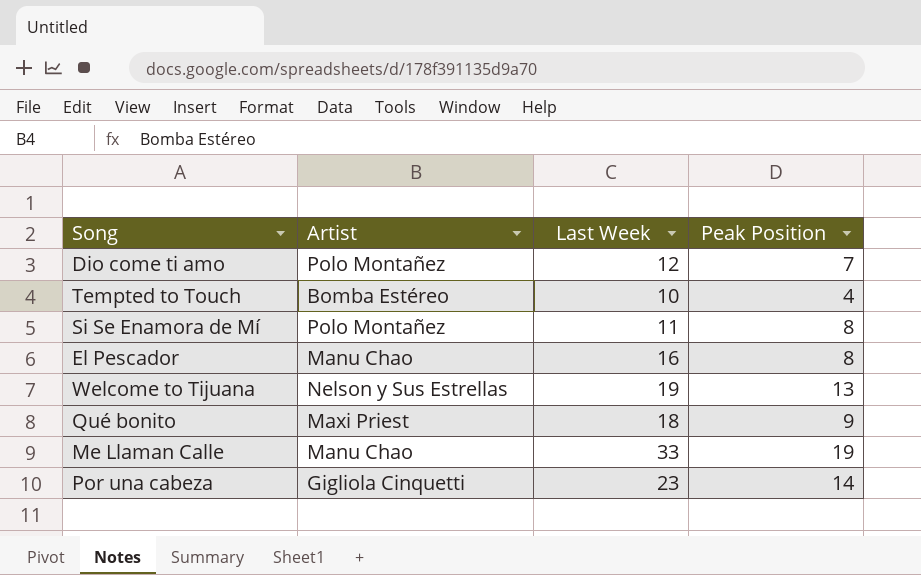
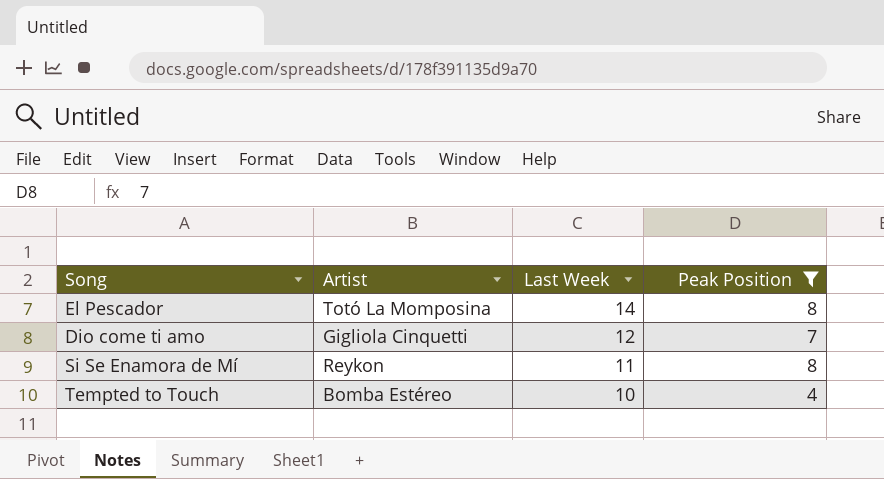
filter: none -> Peak Position <= 8
row order: none -> Last Week descending
El Pescador | Artist: Manu Chao -> Totó La Momposina
El Pescador | Last Week: 16 -> 14
Dio come ti amo | Artist: Polo Montañez -> Gigliola Cinquetti
Si Se Enamora de Mí | Artist: Polo Montañez -> Reykon

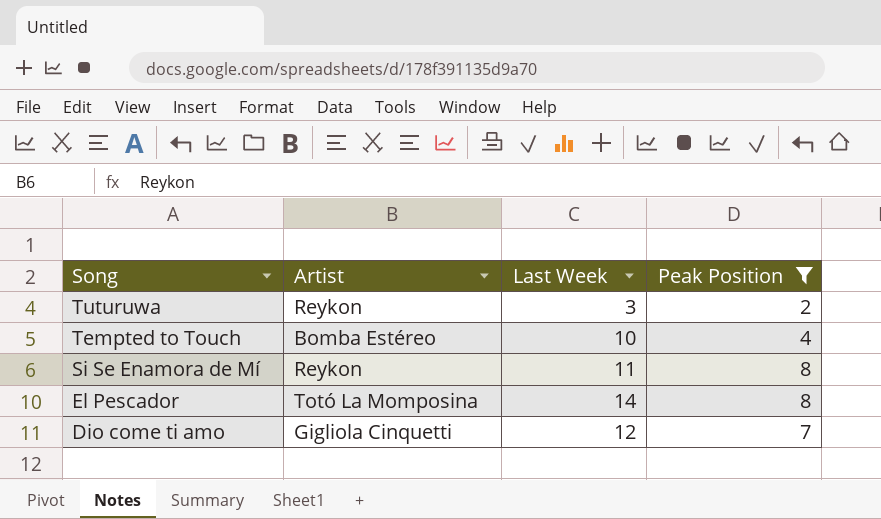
row order: Last Week descending -> Song descending
row Tuturuwa: none -> Reykon | 3 | 2

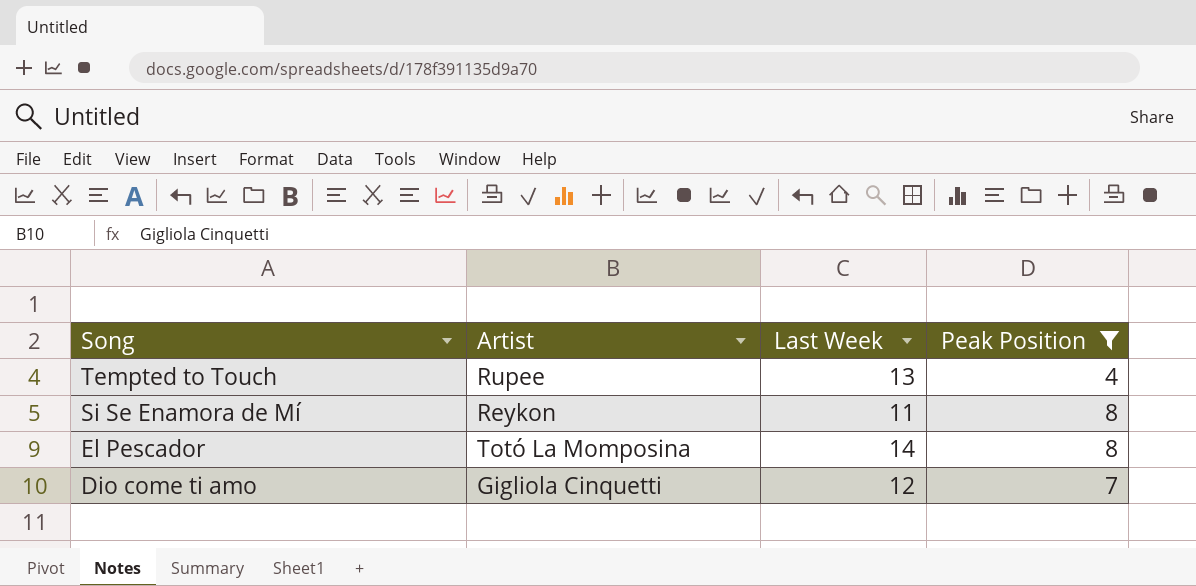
row Tuturuwa: Reykon | 3 | 2 -> none
Tempted to Touch | Artist: Bomba Estéreo -> Rupee
Tempted to Touch | Last Week: 10 -> 13

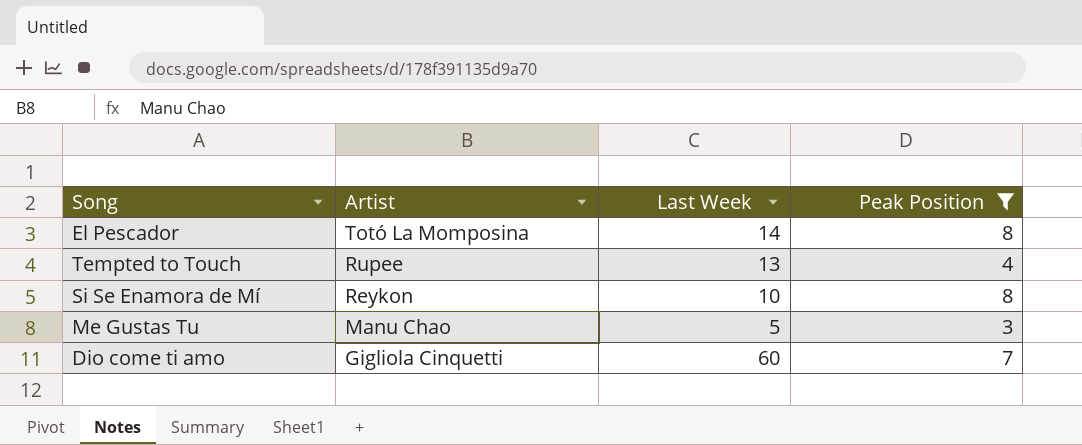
row order: Song descending -> Artist descending
Si Se Enamora de Mí | Last Week: 11 -> 10
row Me Gustas Tu: none -> Manu Chao | 5 | 3
Dio come ti amo | Last Week: 12 -> 60

